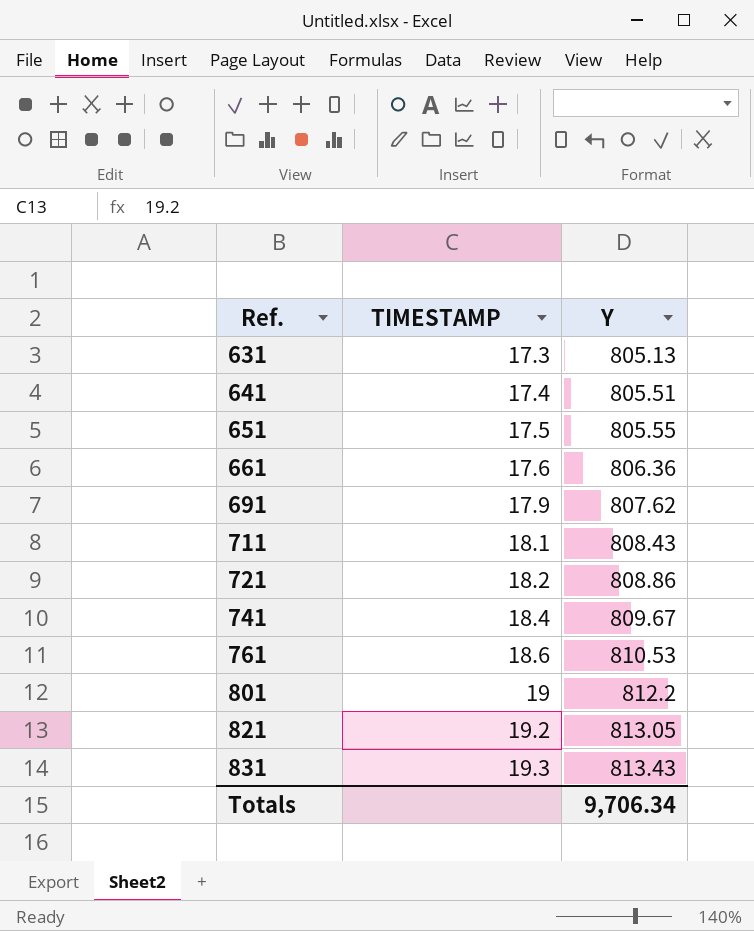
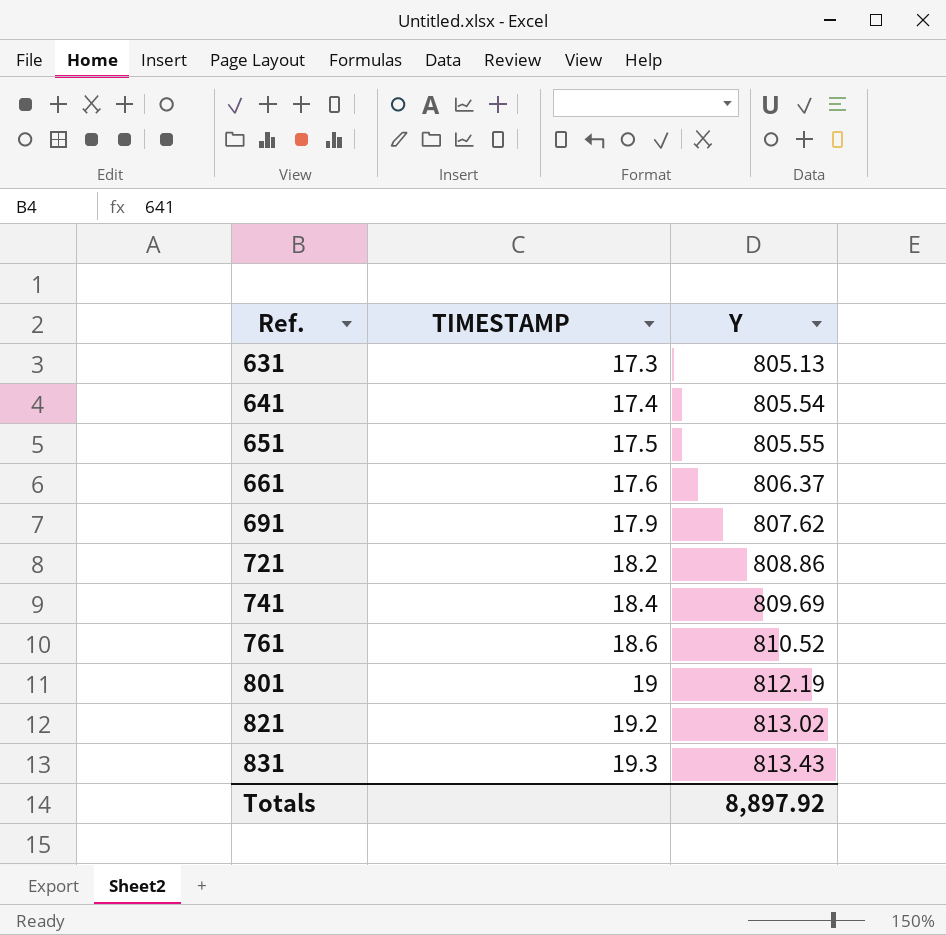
row 711: 18.1 | 808.43 -> none
641 | Y: 805.51 -> 805.54
661 | Y: 806.36 -> 806.37
741 | Y: 809.67 -> 809.69
761 | Y: 810.53 -> 810.52
801 | Y: 812.2 -> 812.19
821 | Y: 813.05 -> 813.02
Totals | Y: 9,706.34 -> 8,897.92

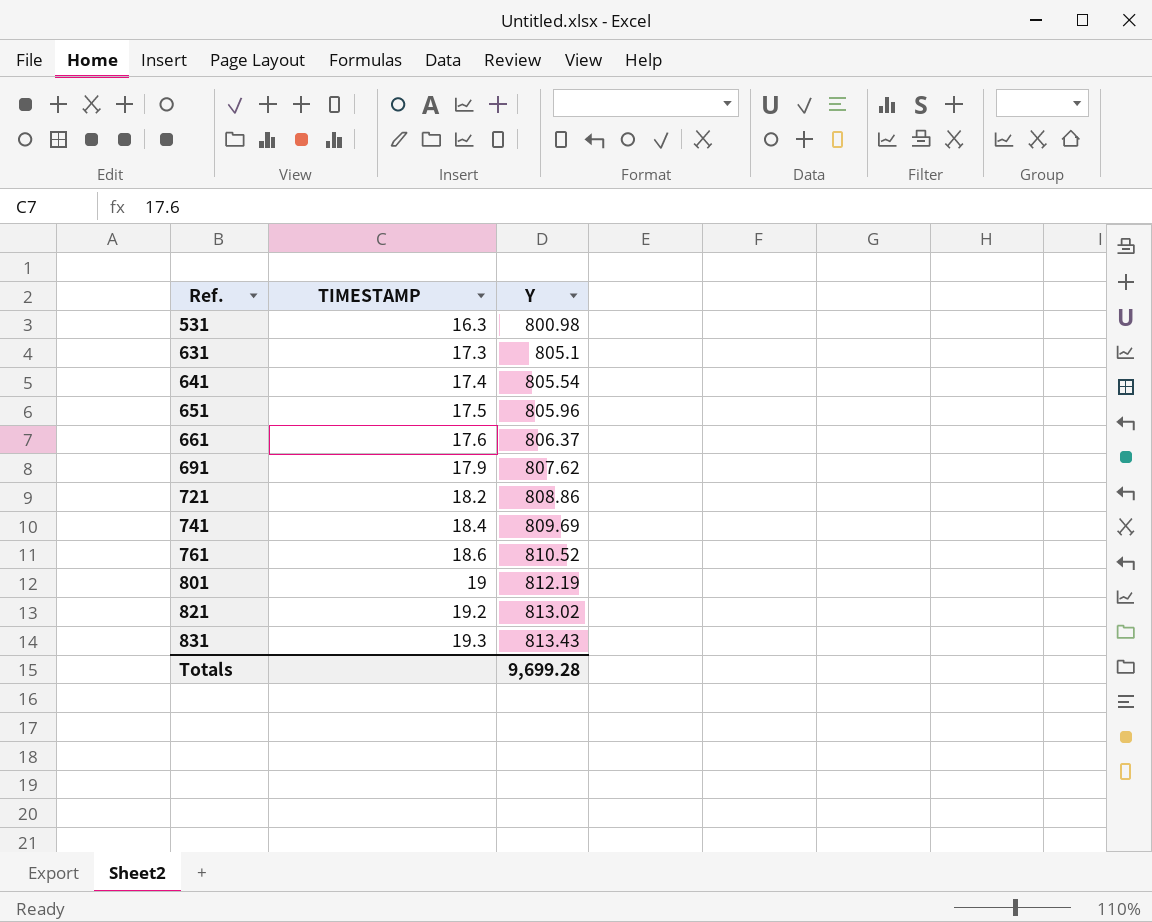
row 531: none -> 16.3 | 800.98
631 | Y: 805.13 -> 805.1
651 | Y: 805.55 -> 805.96
Totals | Y: 8,897.92 -> 9,699.28

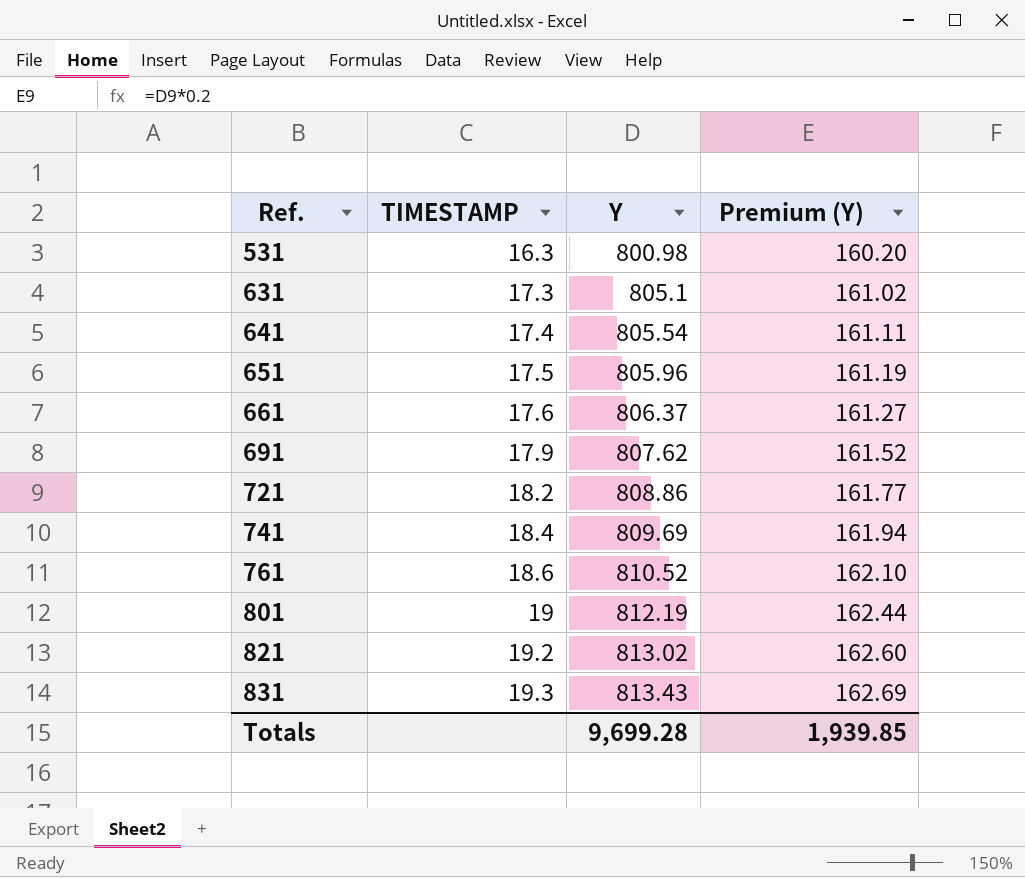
column Premium (Y) | formula: none -> [Y] * 0.2

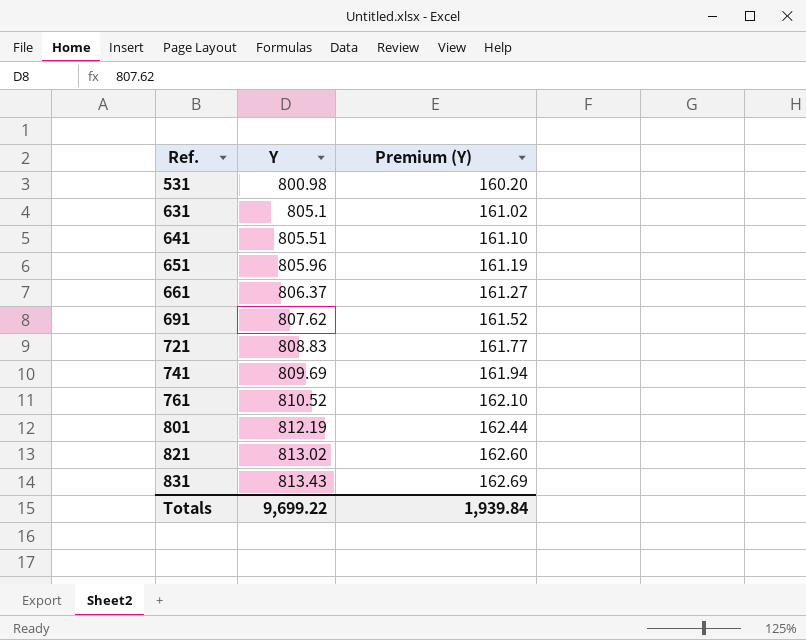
column TIMESTAMP | position: 2 -> none
641 | Y: 805.54 -> 805.51
641 | Premium (Y): 161.11 -> 161.10
721 | Y: 808.86 -> 808.83
Totals | Y: 9,699.28 -> 9,699.22
Totals | Premium (Y): 1,939.85 -> 1,939.84

